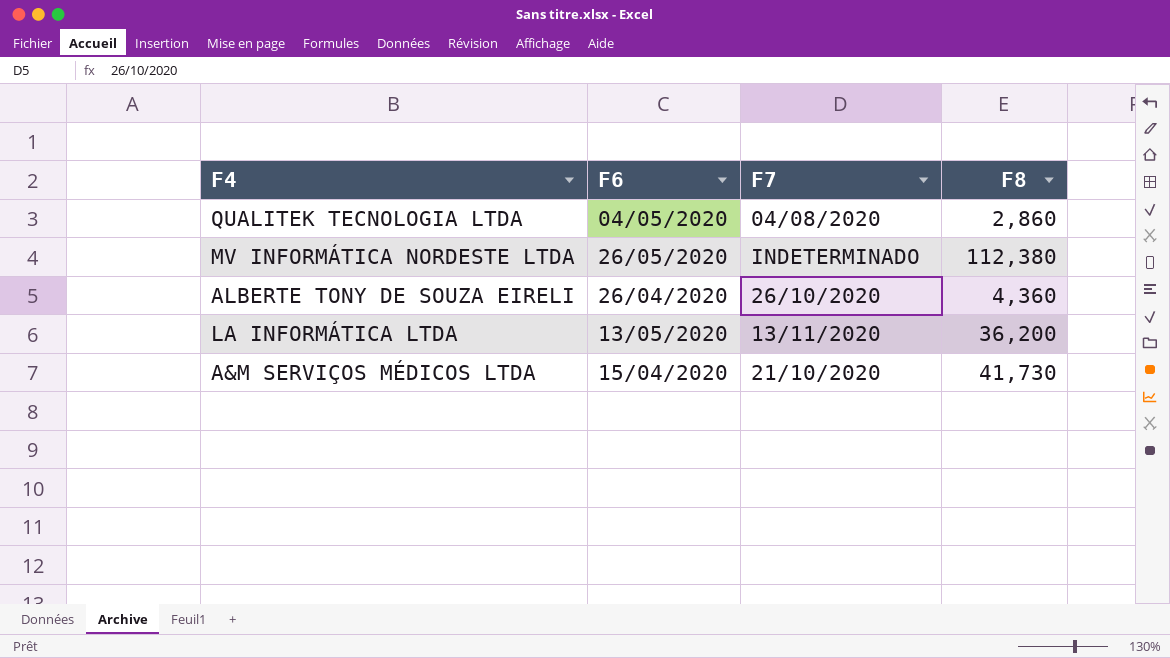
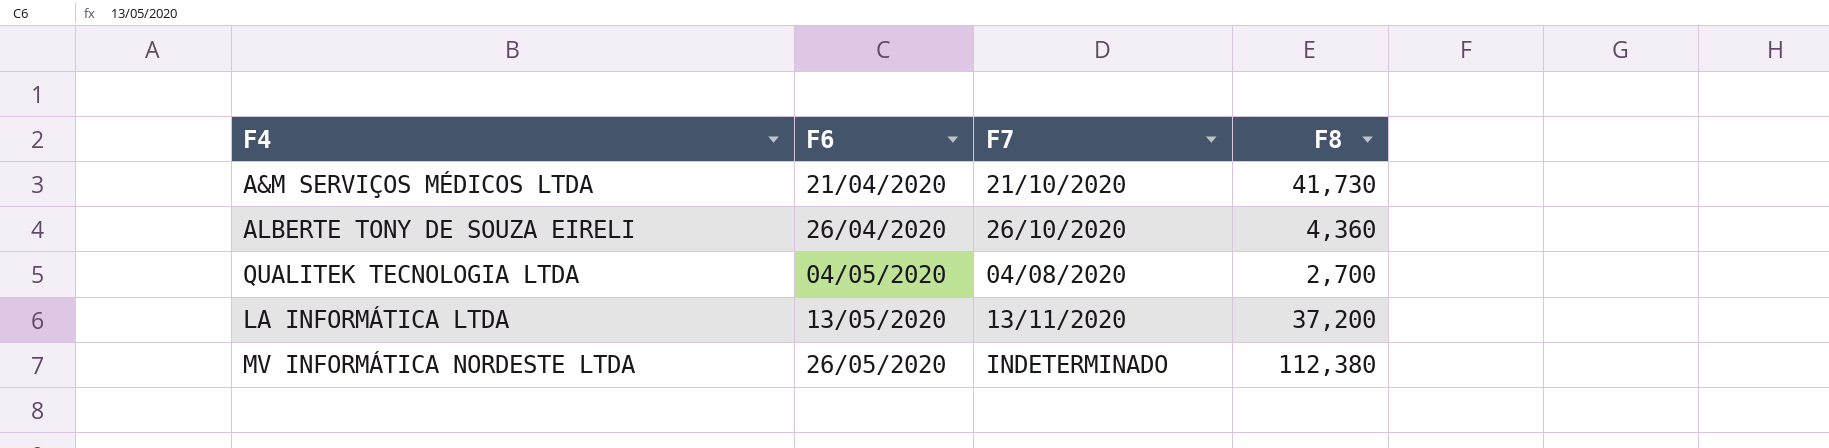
row order: none -> F6 ascending
A&M SERVIÇOS MÉDICOS LTDA | F6: 15/04/2020 -> 21/04/2020
QUALITEK TECNOLOGIA LTDA | F8: 2,860 -> 2,700
LA INFORMÁTICA LTDA | F8: 36,200 -> 37,200

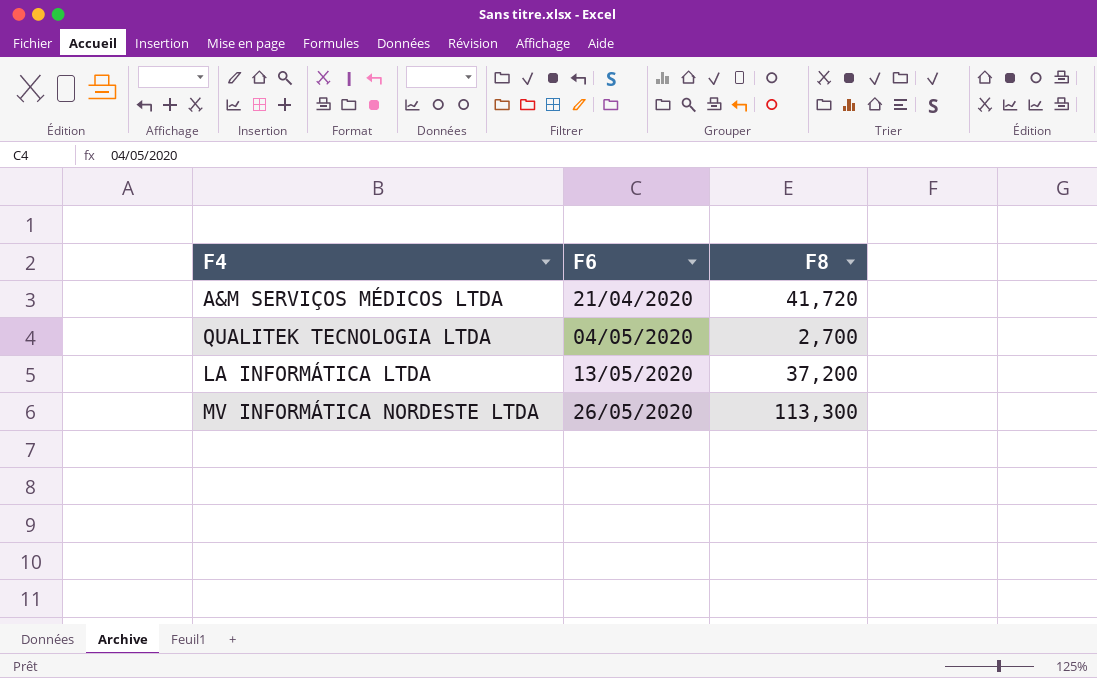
column F7 | position: 3 -> none
row ALBERTE TONY DE SOUZA EIRELI: 26/04/2020 | 26/10/2020 | 4,360 -> none
A&M SERVIÇOS MÉDICOS LTDA | F8: 41,730 -> 41,720
MV INFORMÁTICA NORDESTE LTDA | F8: 112,380 -> 113,300

